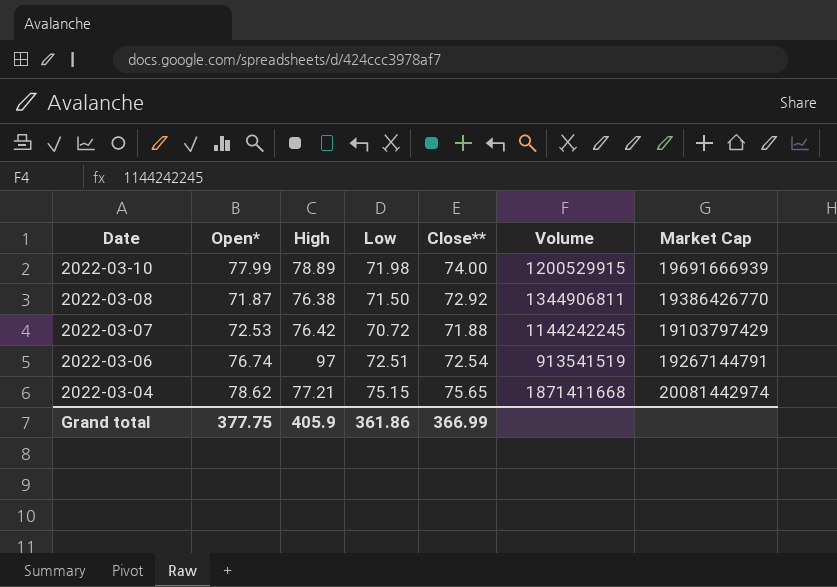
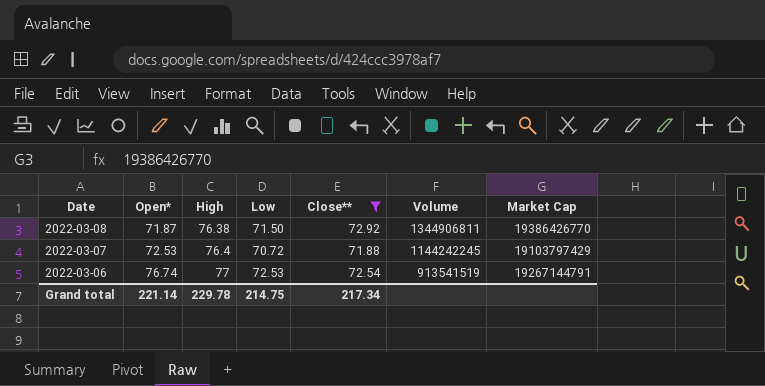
filter: none -> Close** <= 72.92
2022-03-07 | High: 76.42 -> 76.4
2022-03-06 | High: 97 -> 77
2022-03-06 | Low: 72.51 -> 72.53
Grand total | Open*: 377.75 -> 221.14
Grand total | High: 405.9 -> 229.78
Grand total | Low: 361.86 -> 214.75
Grand total | Close**: 366.99 -> 217.34

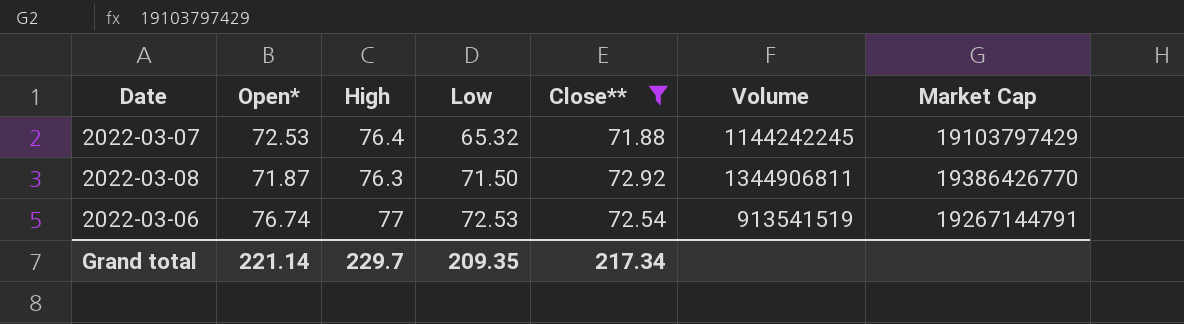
row order: Date descending -> Low ascending
2022-03-07 | Low: 70.72 -> 65.32
2022-03-08 | High: 76.38 -> 76.3
Grand total | High: 229.78 -> 229.7
Grand total | Low: 214.75 -> 209.35

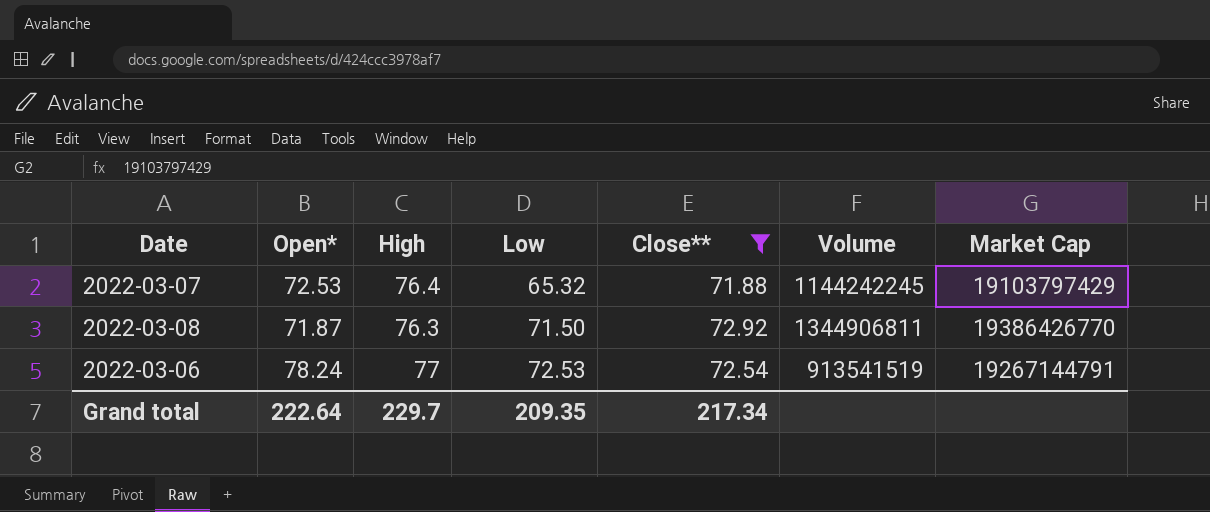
2022-03-06 | Open*: 76.74 -> 78.24
Grand total | Open*: 221.14 -> 222.64

